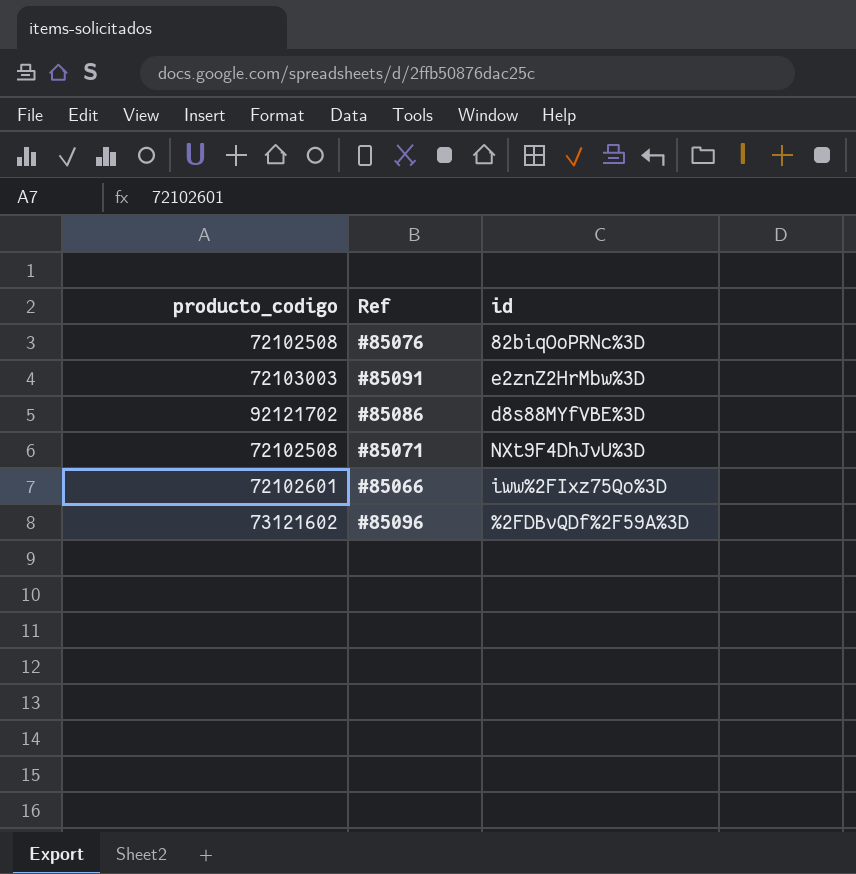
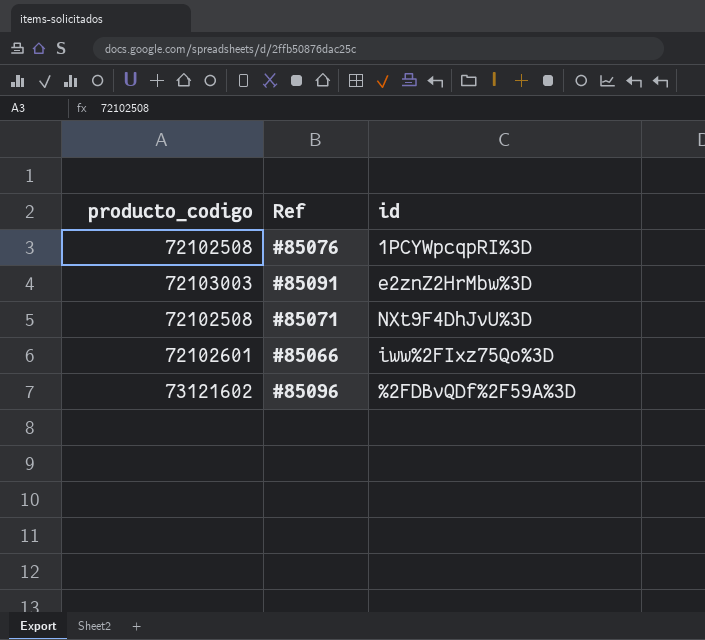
row #85086: 92121702 | d8s88MYfVBE%3D -> none
#85076 | id: 82biqOoPRNc%3D -> 1PCYWpcqpRI%3D

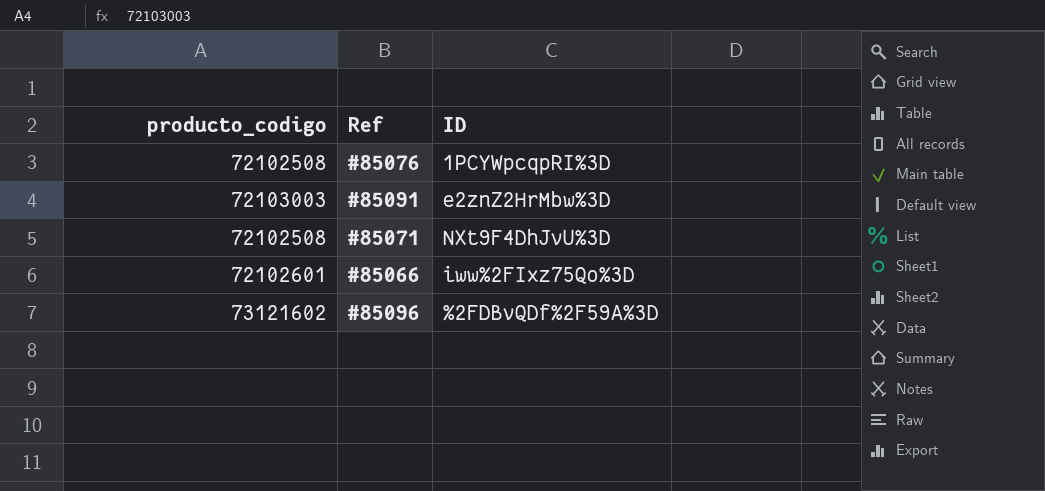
column name: id -> ID

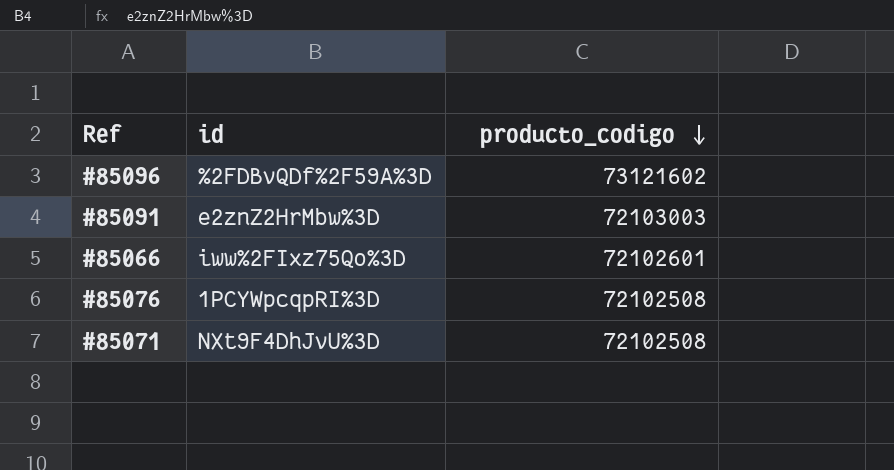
row order: none -> producto_codigo descending
column name: ID -> id
column producto_codigo | position: 1 -> 3

